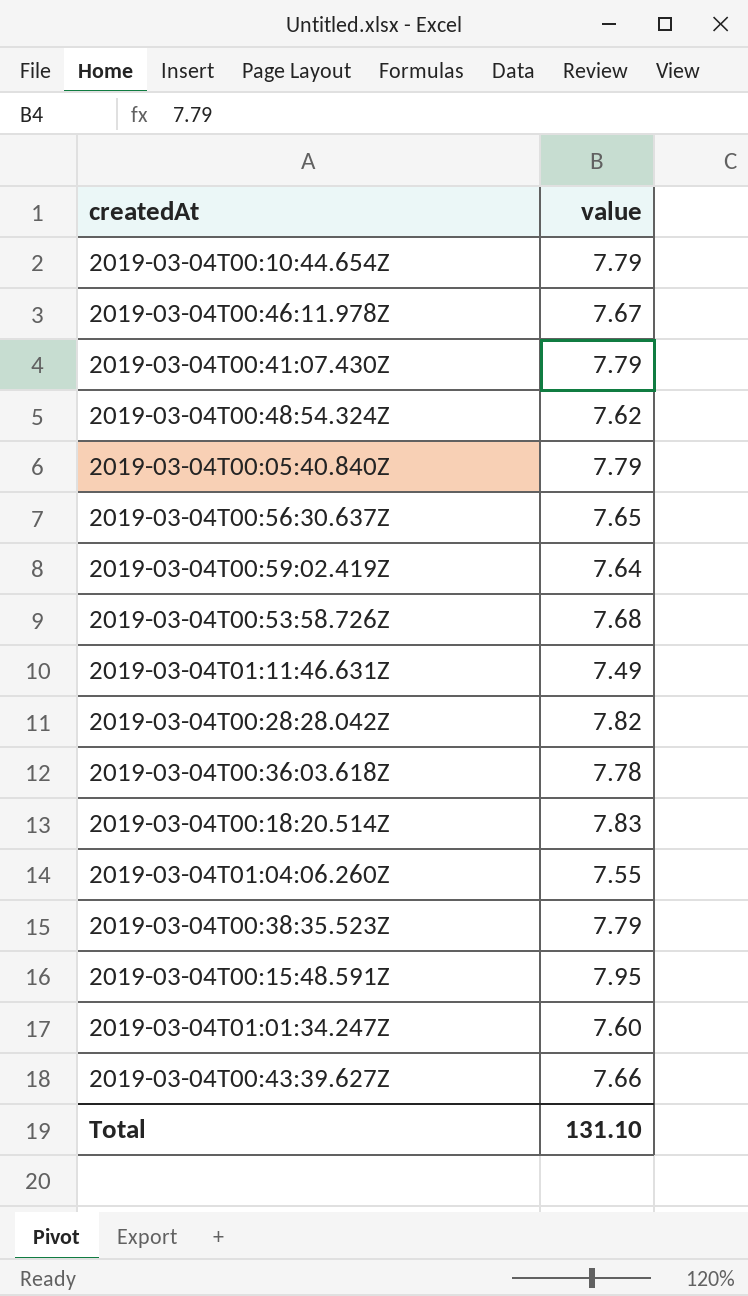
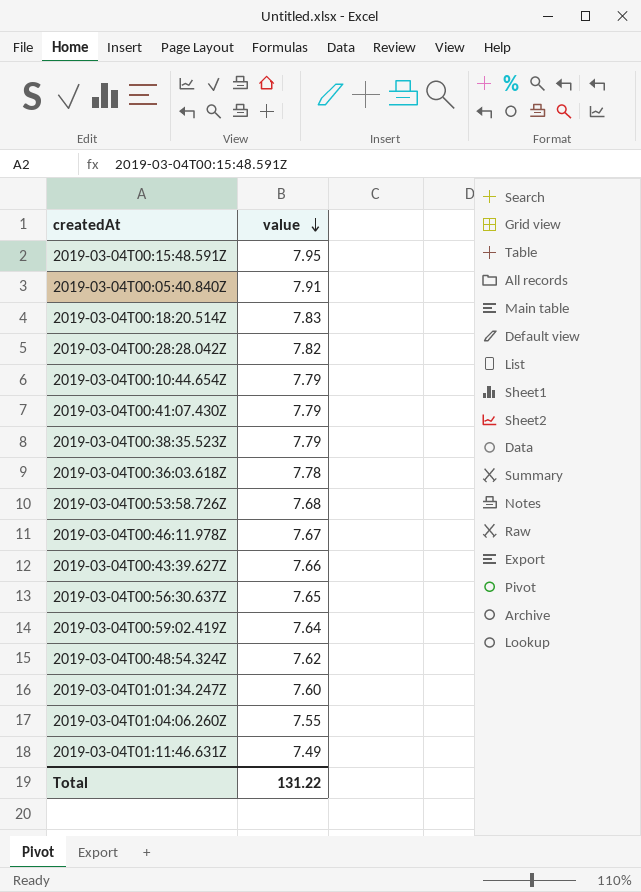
row order: none -> value descending
2019-03-04T00:05:40.840Z | value: 7.79 -> 7.91
Total | value: 131.10 -> 131.22

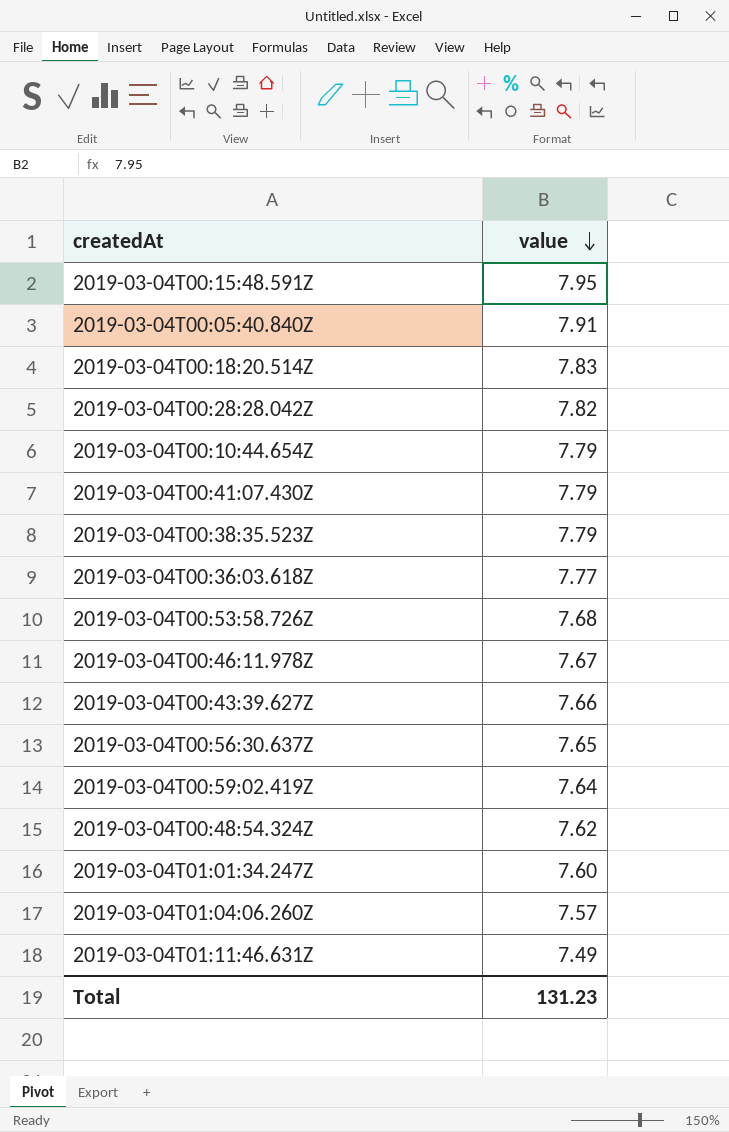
2019-03-04T00:36:03.618Z | value: 7.78 -> 7.77
2019-03-04T01:04:06.260Z | value: 7.55 -> 7.57
Total | value: 131.22 -> 131.23

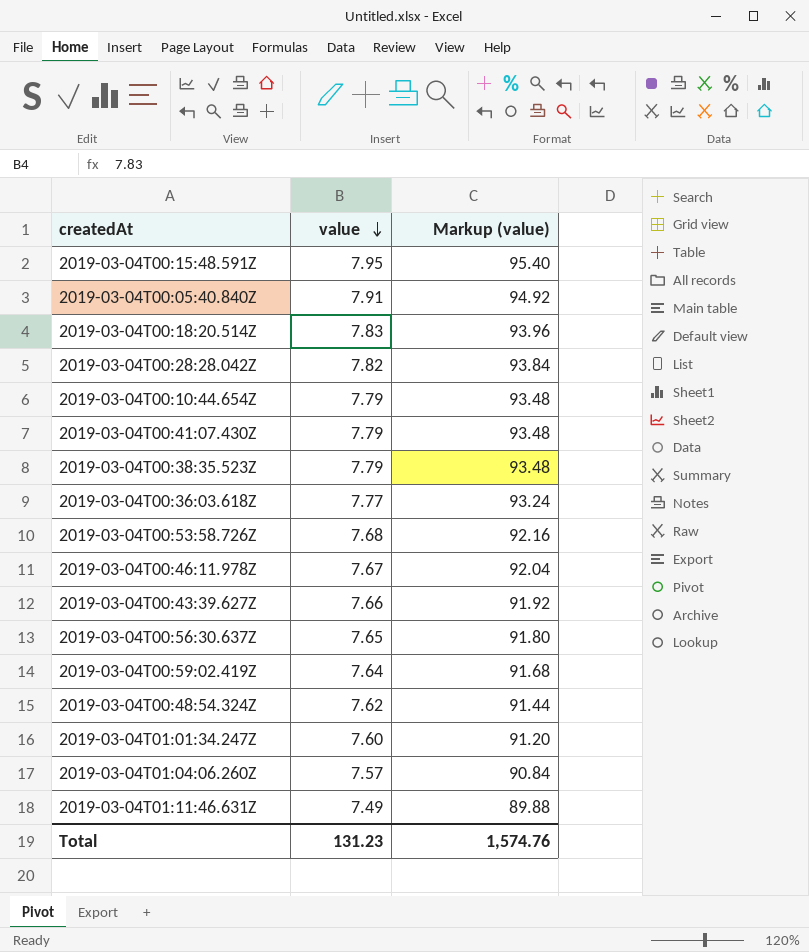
column Markup (value) | formula: none -> [value] * 12

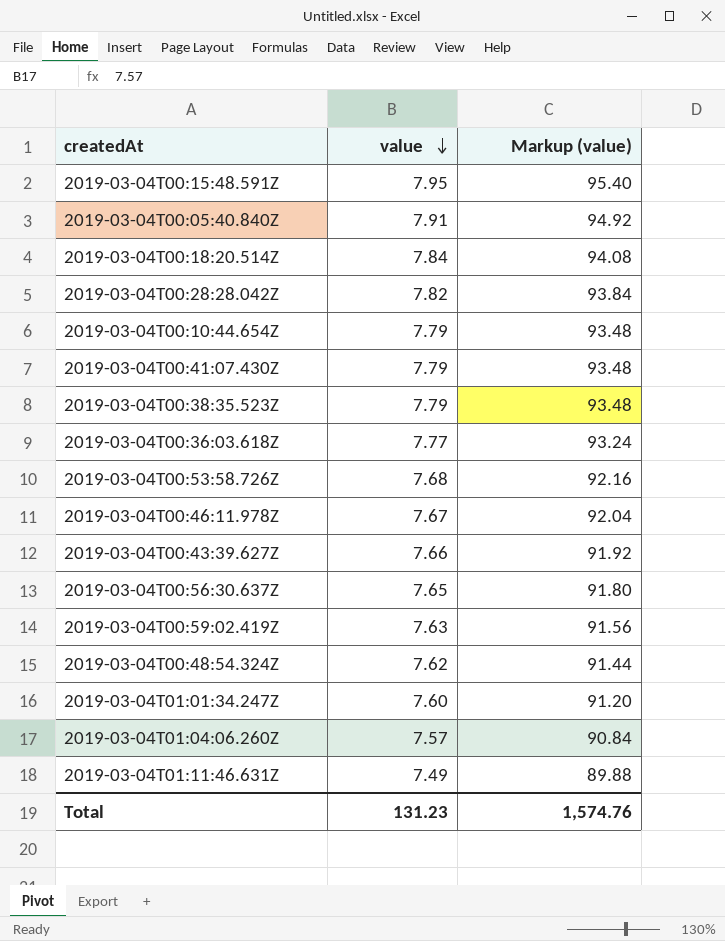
2019-03-04T00:18:20.514Z | value: 7.83 -> 7.84
2019-03-04T00:18:20.514Z | Markup (value): 93.96 -> 94.08
2019-03-04T00:59:02.419Z | value: 7.64 -> 7.63
2019-03-04T00:59:02.419Z | Markup (value): 91.68 -> 91.56

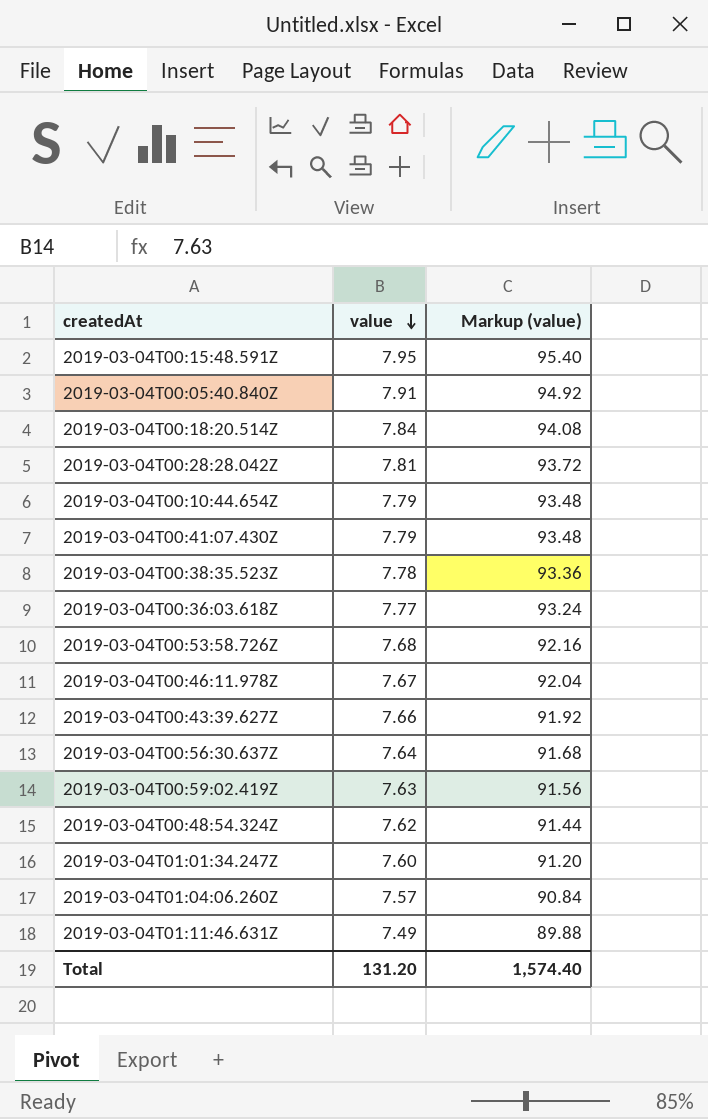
2019-03-04T00:28:28.042Z | value: 7.82 -> 7.81
2019-03-04T00:28:28.042Z | Markup (value): 93.84 -> 93.72
2019-03-04T00:38:35.523Z | value: 7.79 -> 7.78
2019-03-04T00:38:35.523Z | Markup (value): 93.48 -> 93.36
2019-03-04T00:56:30.637Z | value: 7.65 -> 7.64
2019-03-04T00:56:30.637Z | Markup (value): 91.80 -> 91.68
Total | value: 131.23 -> 131.20
Total | Markup (value): 1,574.76 -> 1,574.40

